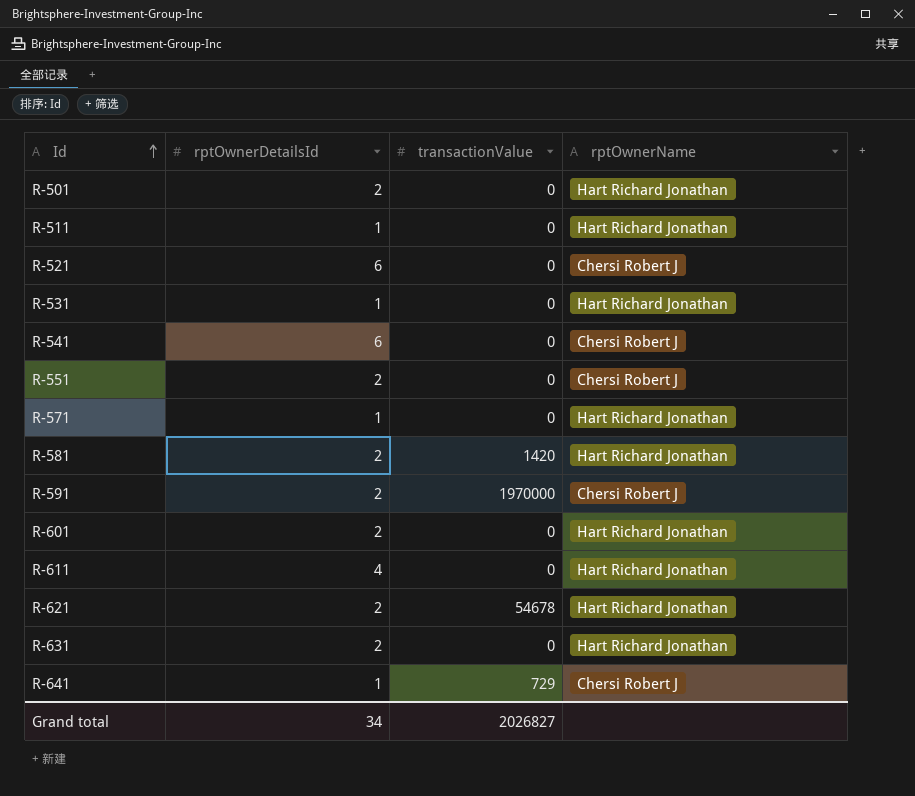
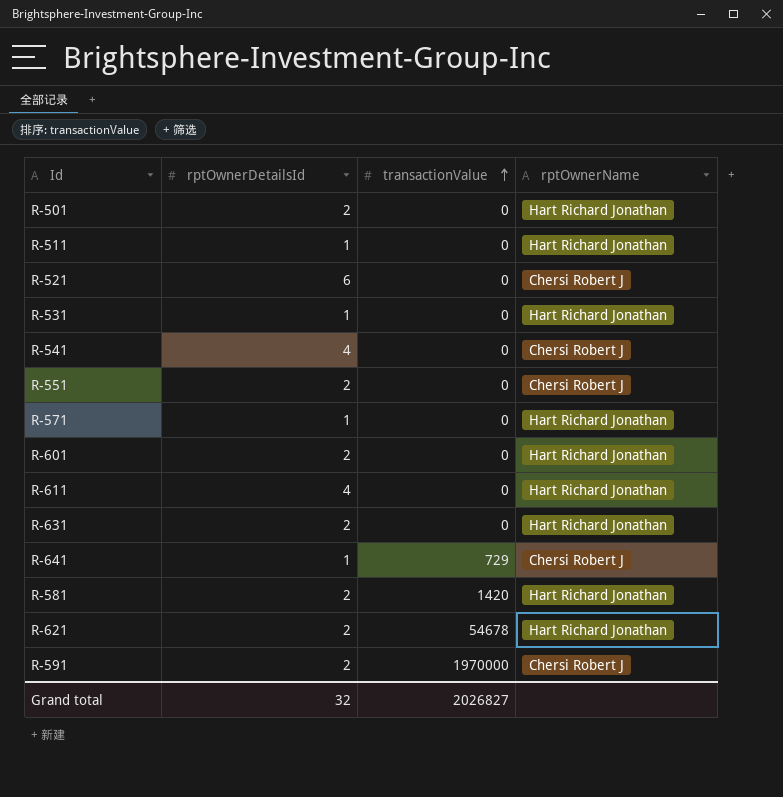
row order: Id ascending -> transactionValue ascending
R-541 | rptOwnerDetailsId: 6 -> 4
Grand total | rptOwnerDetailsId: 34 -> 32

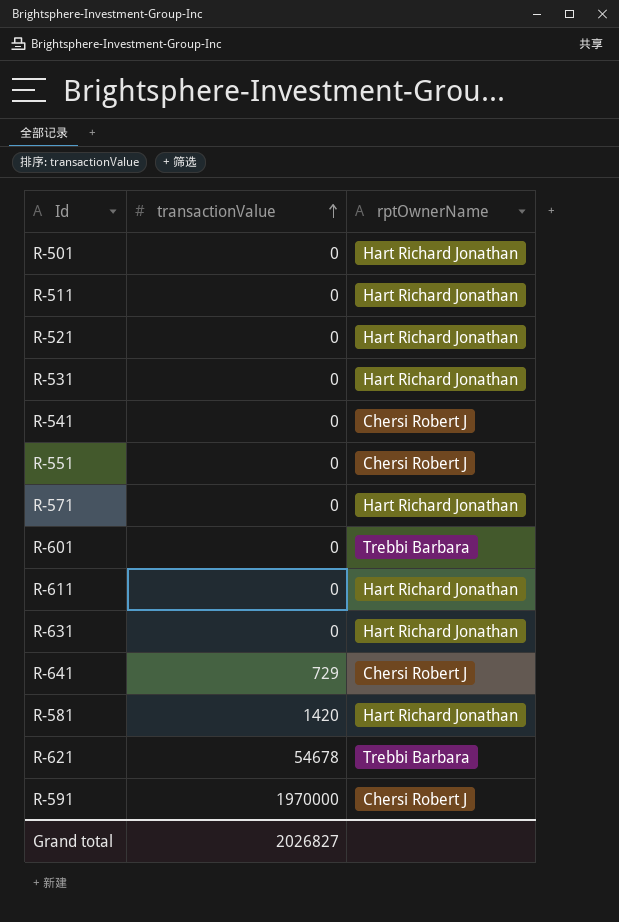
column rptOwnerDetailsId | position: 2 -> none
R-521 | rptOwnerName: Chersi Robert J -> Hart Richard Jonathan
R-601 | rptOwnerName: Hart Richard Jonathan -> Trebbi Barbara
R-621 | rptOwnerName: Hart Richard Jonathan -> Trebbi Barbara

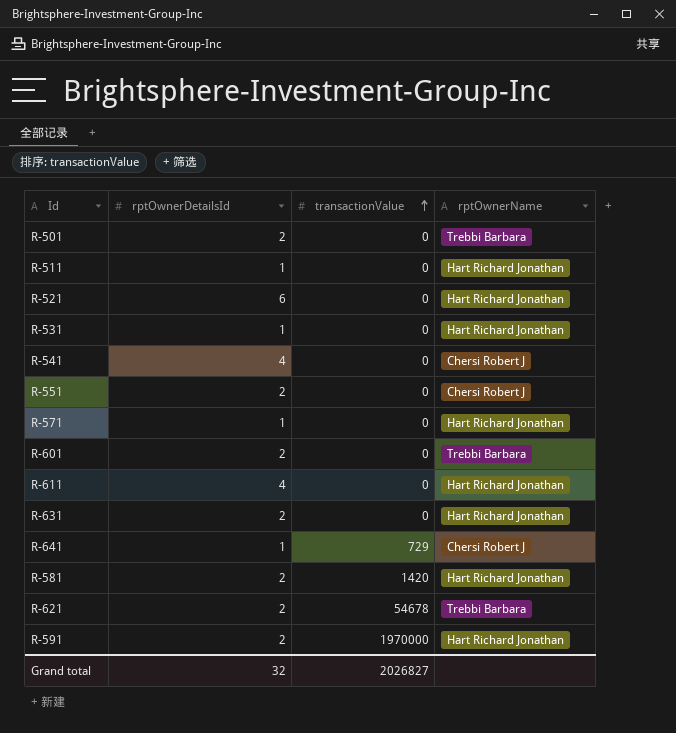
column rptOwnerDetailsId | position: none -> 2
R-501 | rptOwnerName: Hart Richard Jonathan -> Trebbi Barbara
R-591 | rptOwnerName: Chersi Robert J -> Hart Richard Jonathan

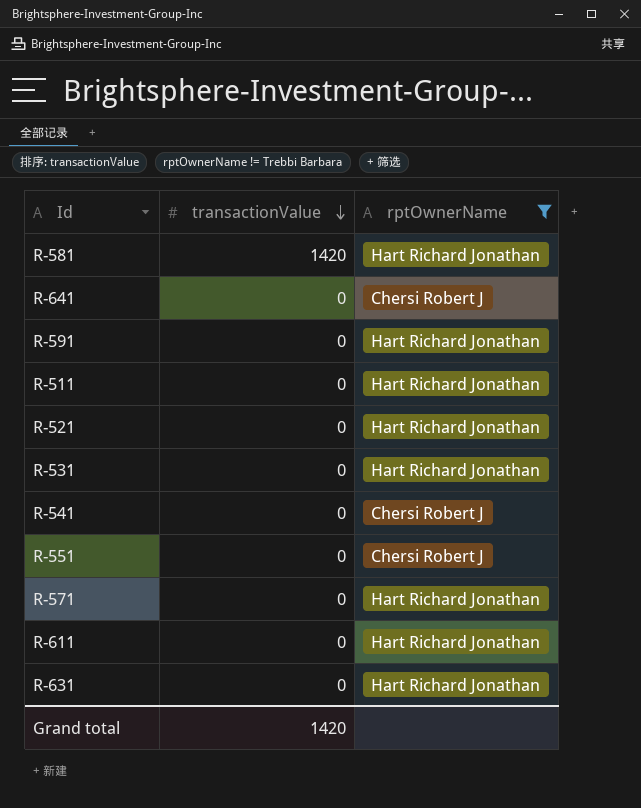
filter: none -> rptOwnerName != Trebbi Barbara
row order: transactionValue ascending -> transactionValue descending
column rptOwnerDetailsId | position: 2 -> none
R-641 | transactionValue: 729 -> 0
R-591 | transactionValue: 1970000 -> 0
Grand total | transactionValue: 2026827 -> 1420

